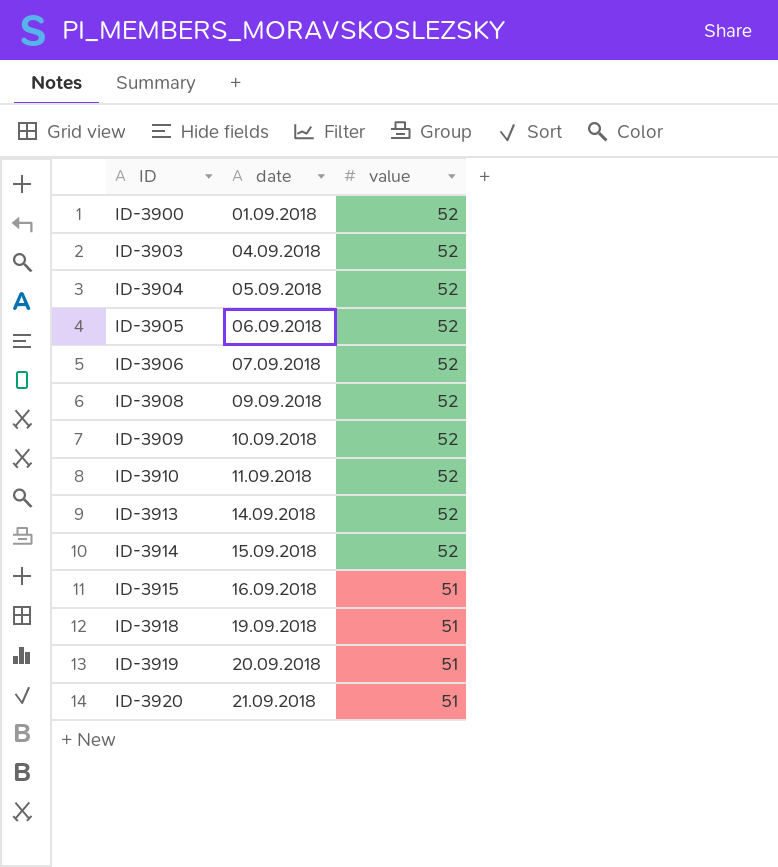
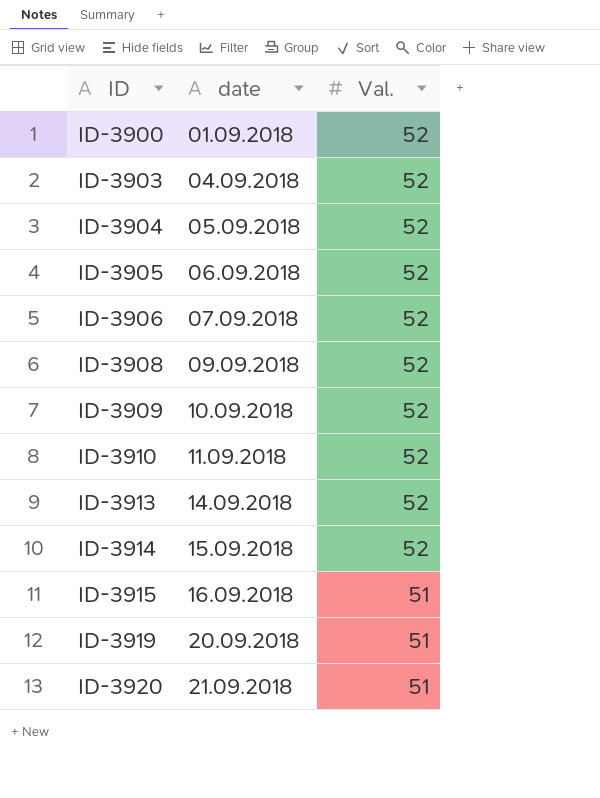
column name: value -> Val.
row ID-3918: 19.09.2018 | 51 -> none

